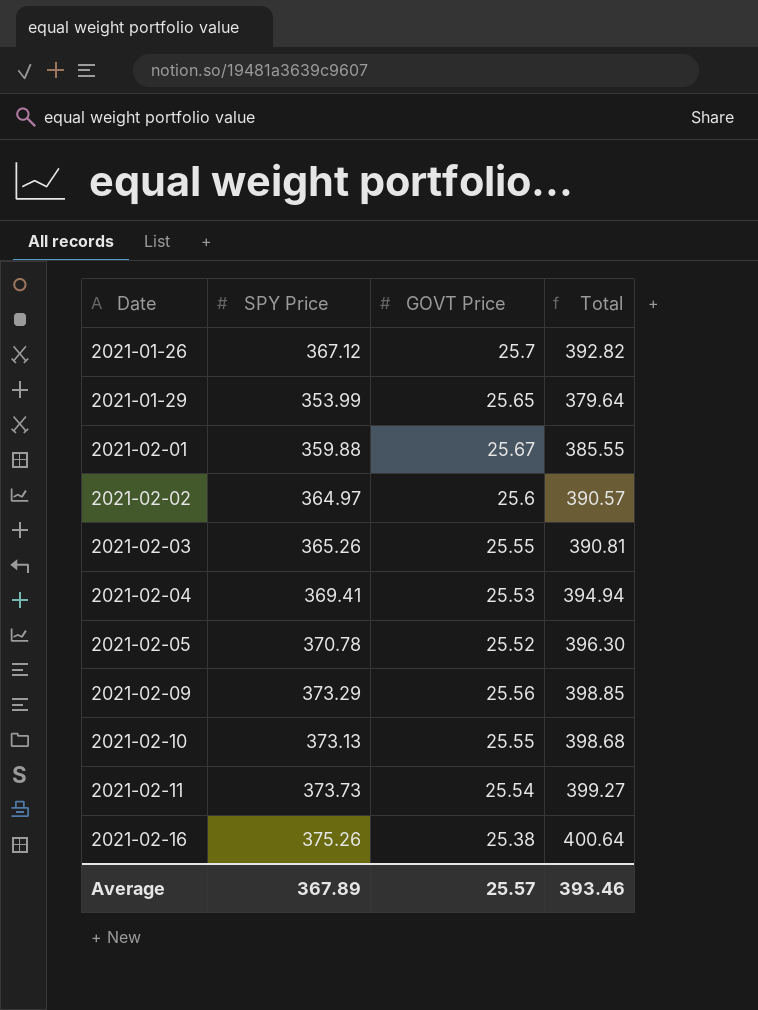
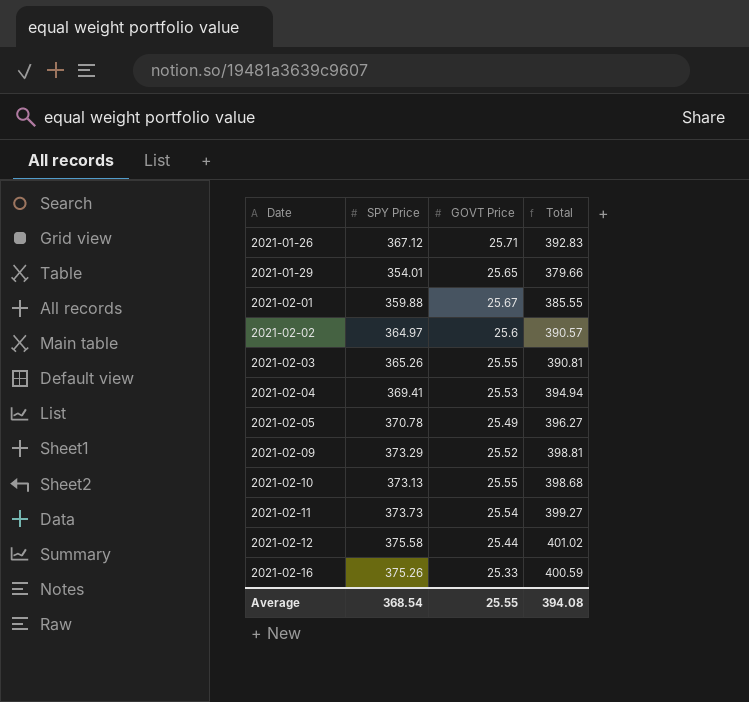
2021-01-26 | GOVT Price: 25.7 -> 25.71
2021-01-26 | Total: 392.82 -> 392.83
2021-01-29 | SPY Price: 353.99 -> 354.01
2021-01-29 | Total: 379.64 -> 379.66
2021-02-05 | GOVT Price: 25.52 -> 25.49
2021-02-05 | Total: 396.30 -> 396.27
2021-02-09 | GOVT Price: 25.56 -> 25.52
2021-02-09 | Total: 398.85 -> 398.81
row 2021-02-12: none -> 375.58 | 25.44 | 401.02
2021-02-16 | GOVT Price: 25.38 -> 25.33
2021-02-16 | Total: 400.64 -> 400.59
Average | SPY Price: 367.89 -> 368.54
Average | GOVT Price: 25.57 -> 25.55
Average | Total: 393.46 -> 394.08

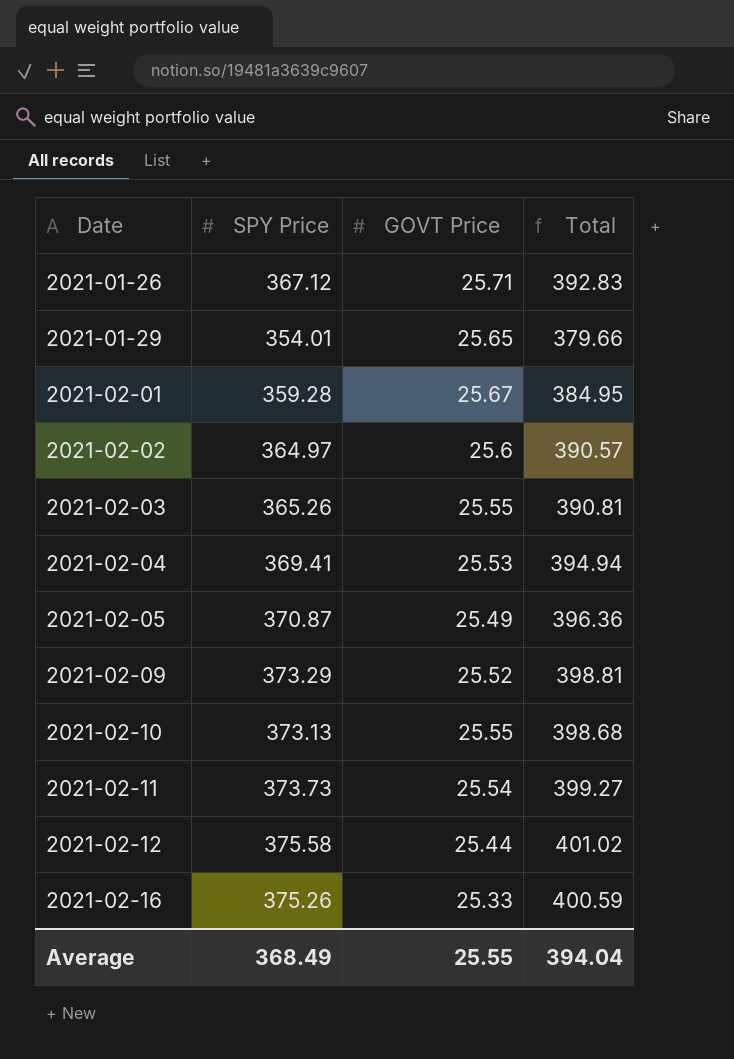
2021-02-01 | SPY Price: 359.88 -> 359.28
2021-02-01 | Total: 385.55 -> 384.95
2021-02-05 | SPY Price: 370.78 -> 370.87
2021-02-05 | Total: 396.27 -> 396.36
Average | SPY Price: 368.54 -> 368.49
Average | Total: 394.08 -> 394.04

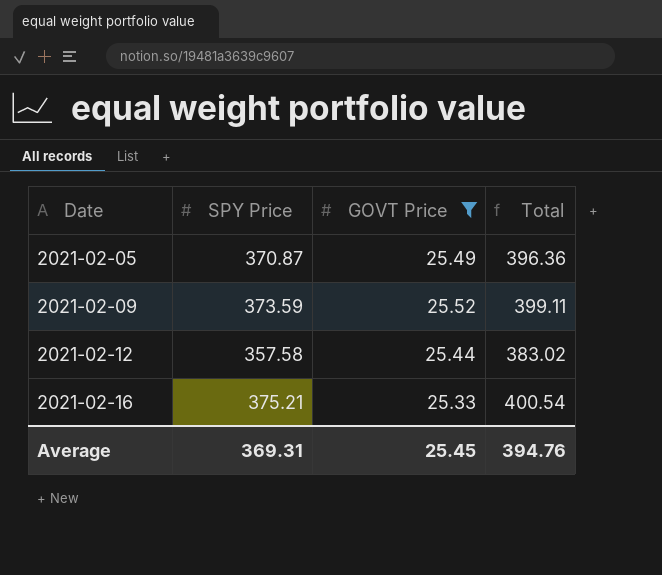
filter: none -> GOVT Price <= 25.52
2021-02-09 | SPY Price: 373.29 -> 373.59
2021-02-09 | Total: 398.81 -> 399.11
2021-02-12 | SPY Price: 375.58 -> 357.58
2021-02-12 | Total: 401.02 -> 383.02
2021-02-16 | SPY Price: 375.26 -> 375.21
2021-02-16 | Total: 400.59 -> 400.54
Average | SPY Price: 368.49 -> 369.31
Average | GOVT Price: 25.55 -> 25.45
Average | Total: 394.04 -> 394.76

